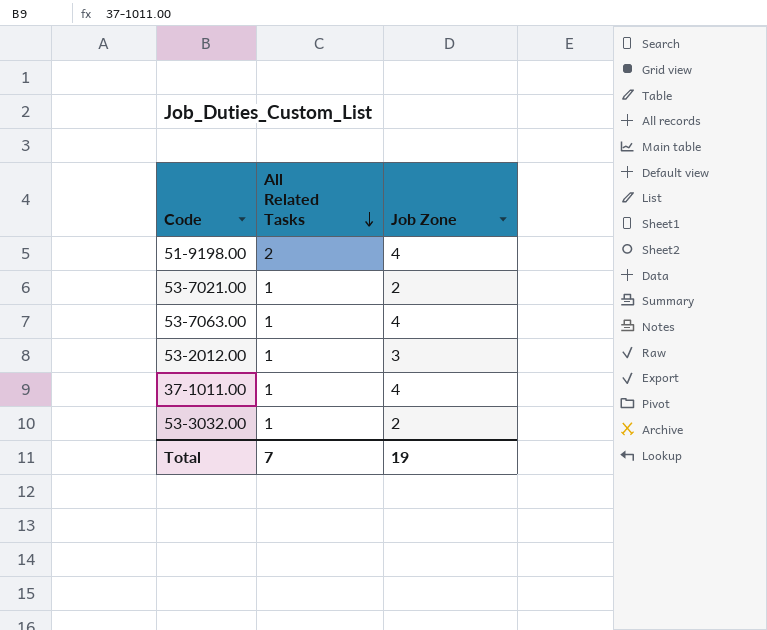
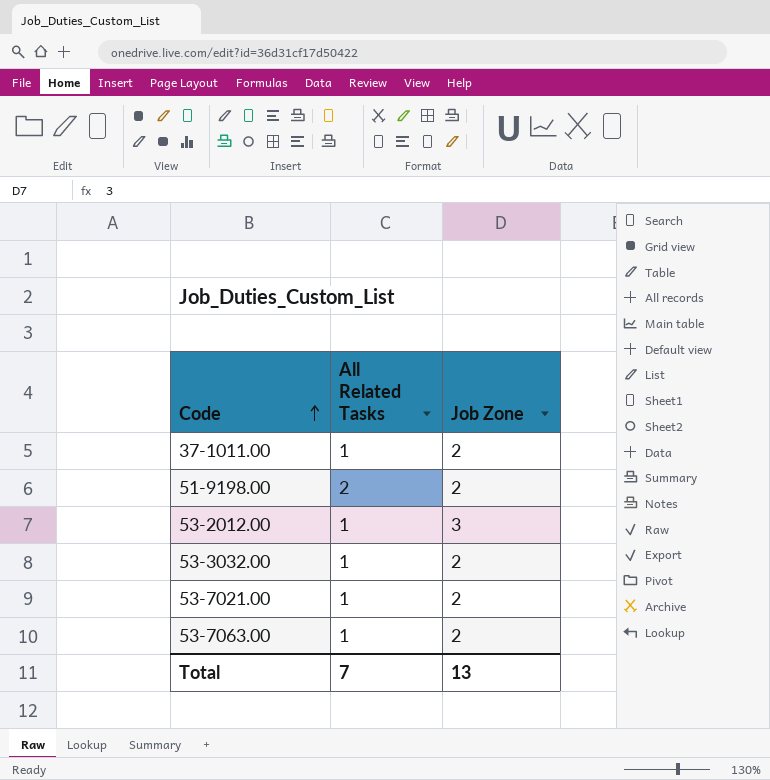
row order: All Related Tasks descending -> Code ascending
37-1011.00 | Job Zone: 4 -> 2
51-9198.00 | Job Zone: 4 -> 2
53-7063.00 | Job Zone: 4 -> 2
Total | Job Zone: 19 -> 13

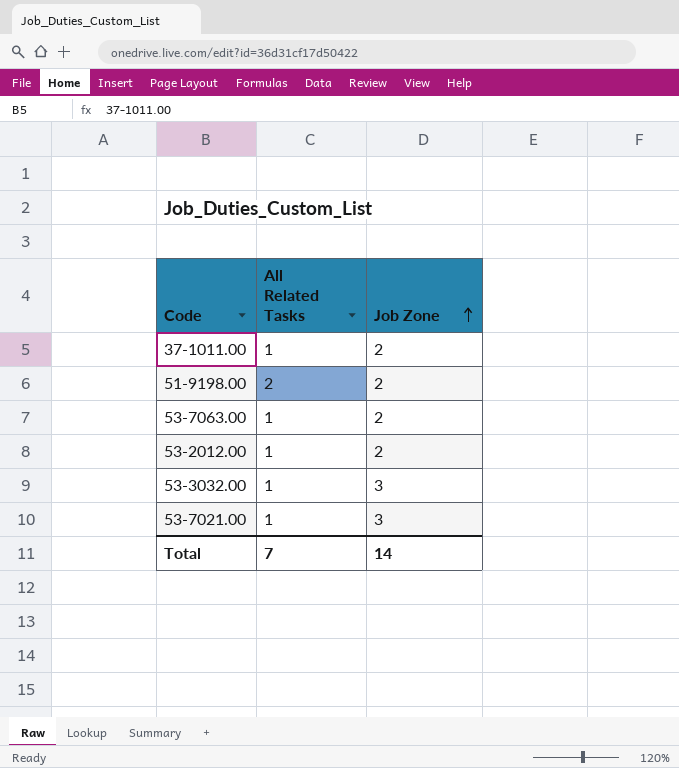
row order: Code ascending -> Job Zone ascending
53-2012.00 | Job Zone: 3 -> 2
53-3032.00 | Job Zone: 2 -> 3
53-7021.00 | Job Zone: 2 -> 3
Total | Job Zone: 13 -> 14

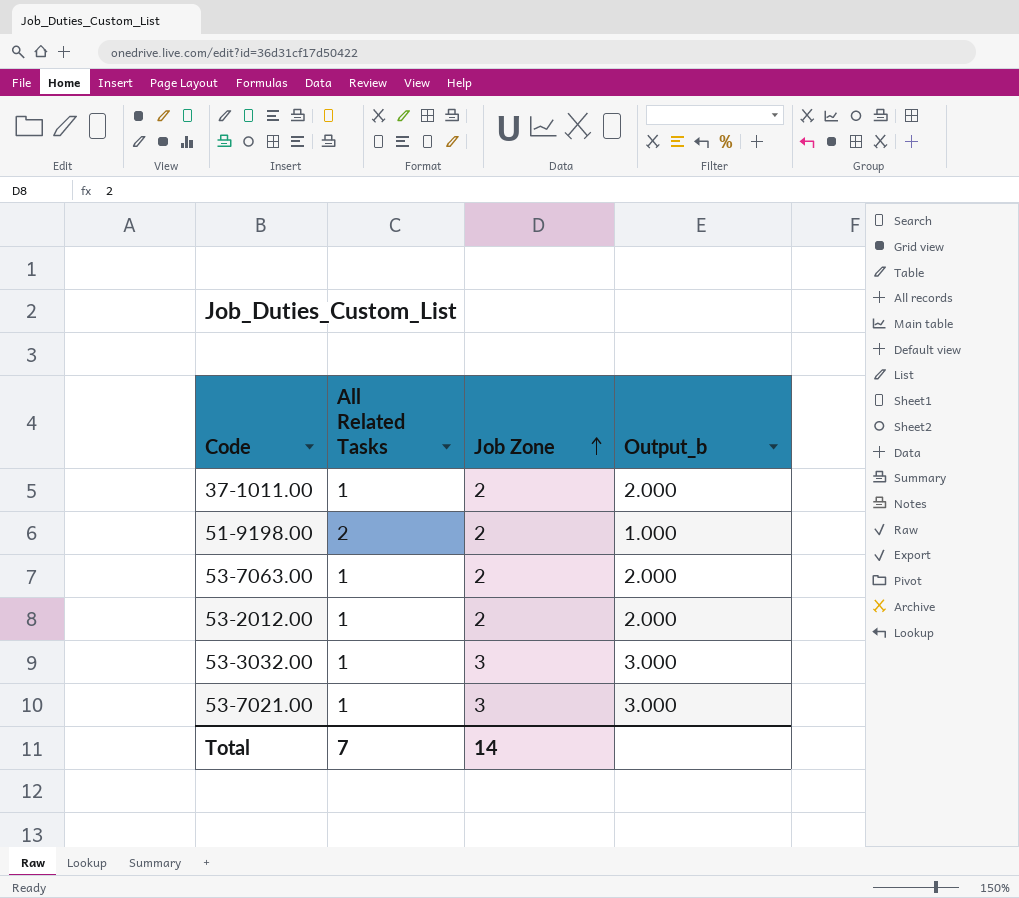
column Output_b | formula: none -> [Job Zone] / [All Related Tasks]

